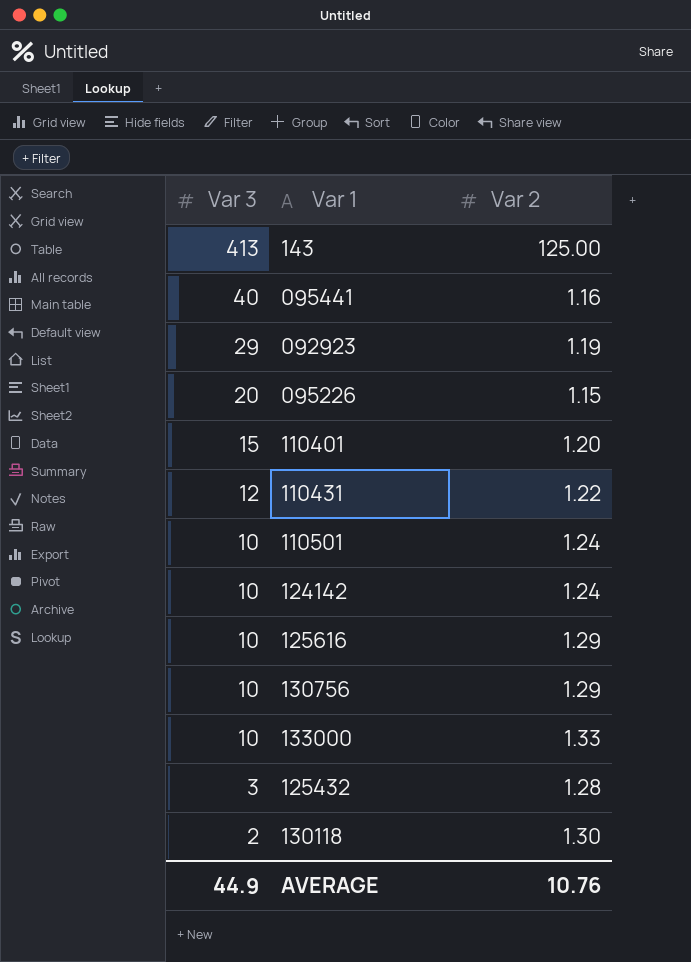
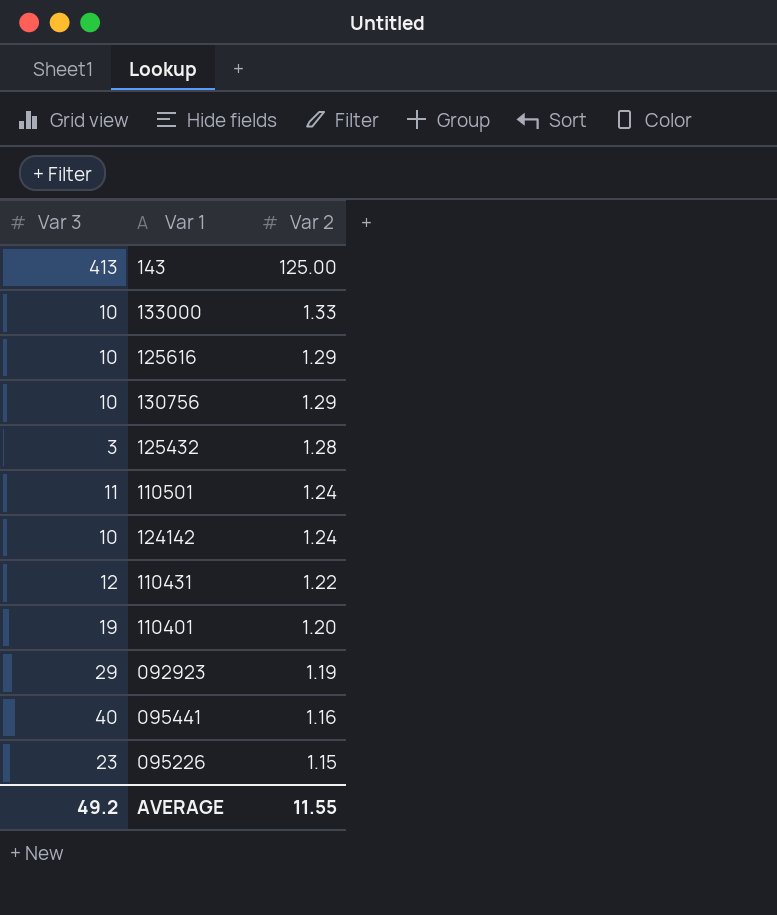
row order: Var 3 descending -> Var 2 descending
row 130118: 2 | 1.30 -> none
110501 | Var 3: 10 -> 11
110401 | Var 3: 15 -> 19
095226 | Var 3: 20 -> 23
AVERAGE | Var 3: 44.9 -> 49.2
AVERAGE | Var 2: 10.76 -> 11.55

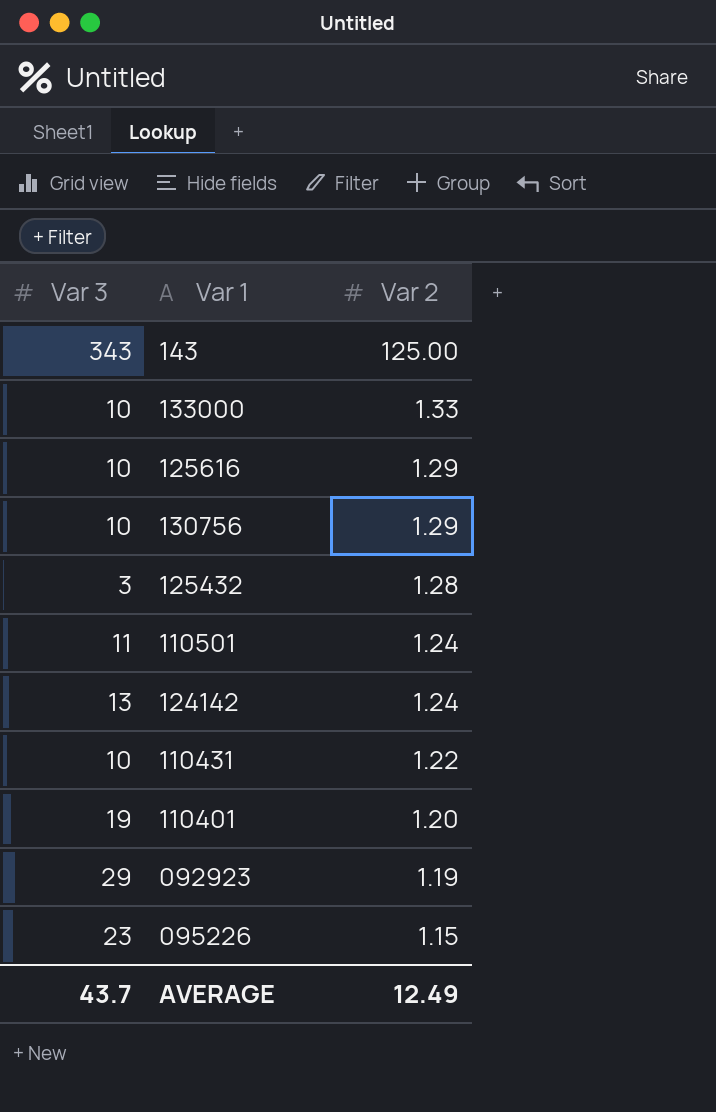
row 095441: 40 | 1.16 -> none
143 | Var 3: 413 -> 343
124142 | Var 3: 10 -> 13
110431 | Var 3: 12 -> 10
AVERAGE | Var 3: 49.2 -> 43.7
AVERAGE | Var 2: 11.55 -> 12.49

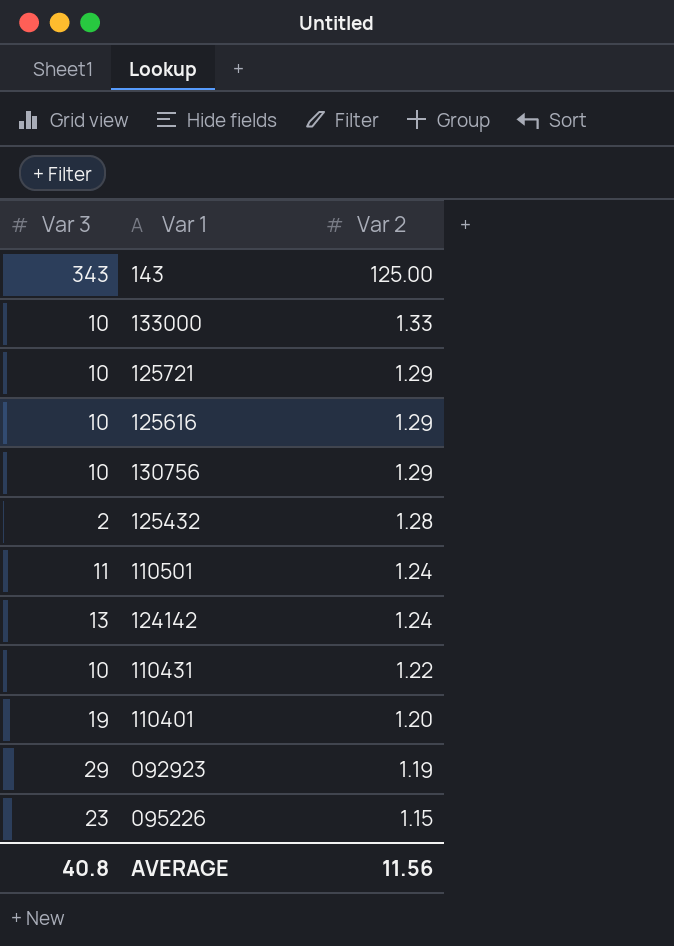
row 125721: none -> 10 | 1.29
125432 | Var 3: 3 -> 2
AVERAGE | Var 3: 43.7 -> 40.8
AVERAGE | Var 2: 12.49 -> 11.56

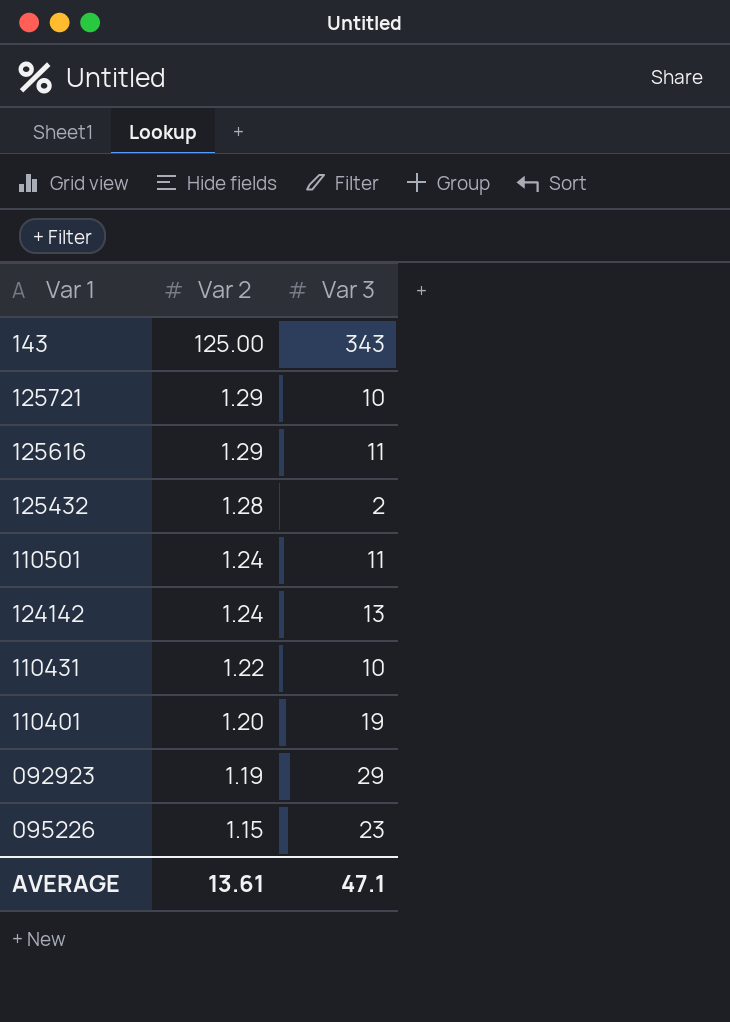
column Var 3 | position: 1 -> 3
row 133000: 10 | 1.33 -> none
row 130756: 10 | 1.29 -> none
125616 | Var 3: 10 -> 11
AVERAGE | Var 2: 11.56 -> 13.61
AVERAGE | Var 3: 40.8 -> 47.1

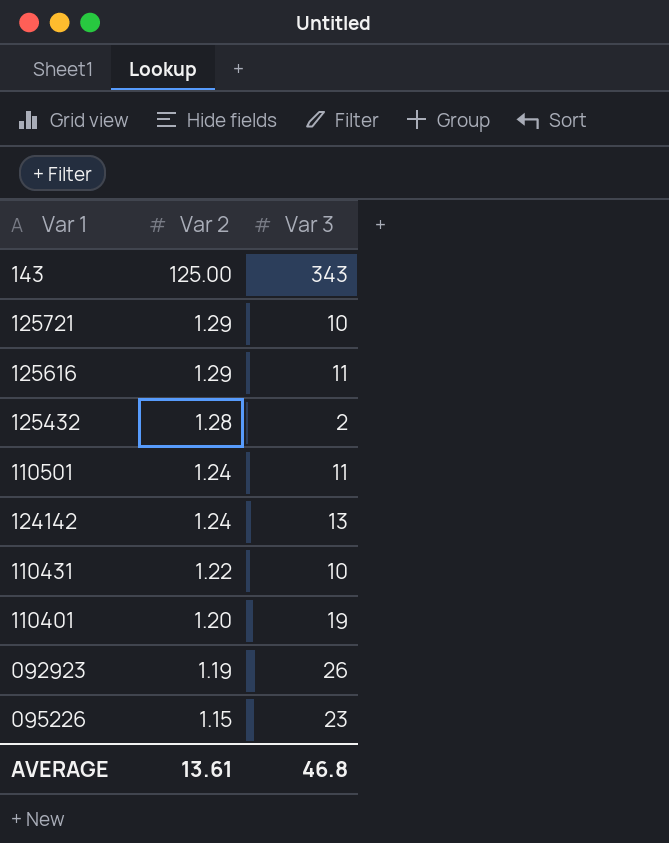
092923 | Var 3: 29 -> 26
AVERAGE | Var 3: 47.1 -> 46.8

